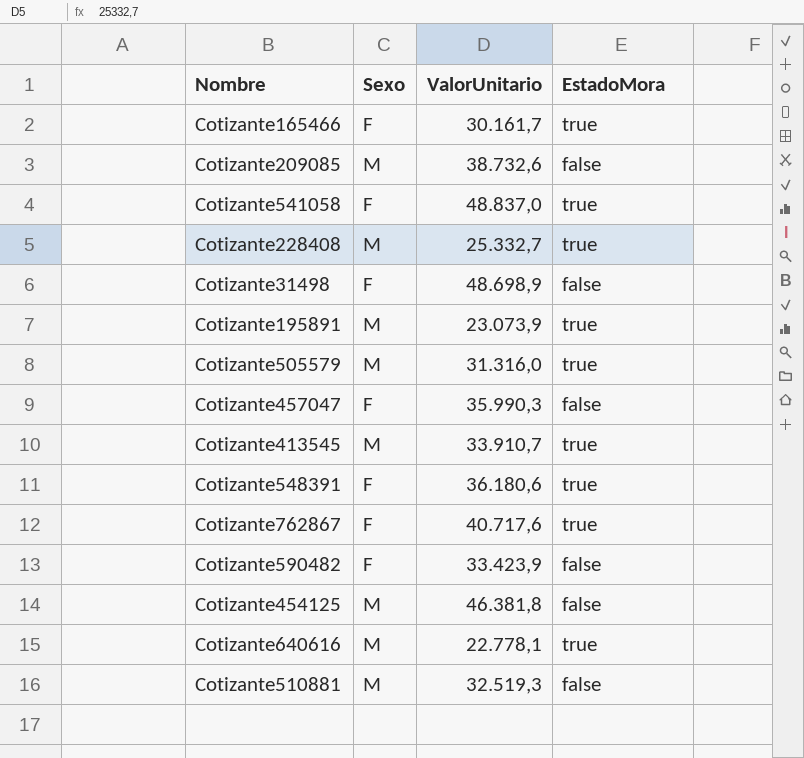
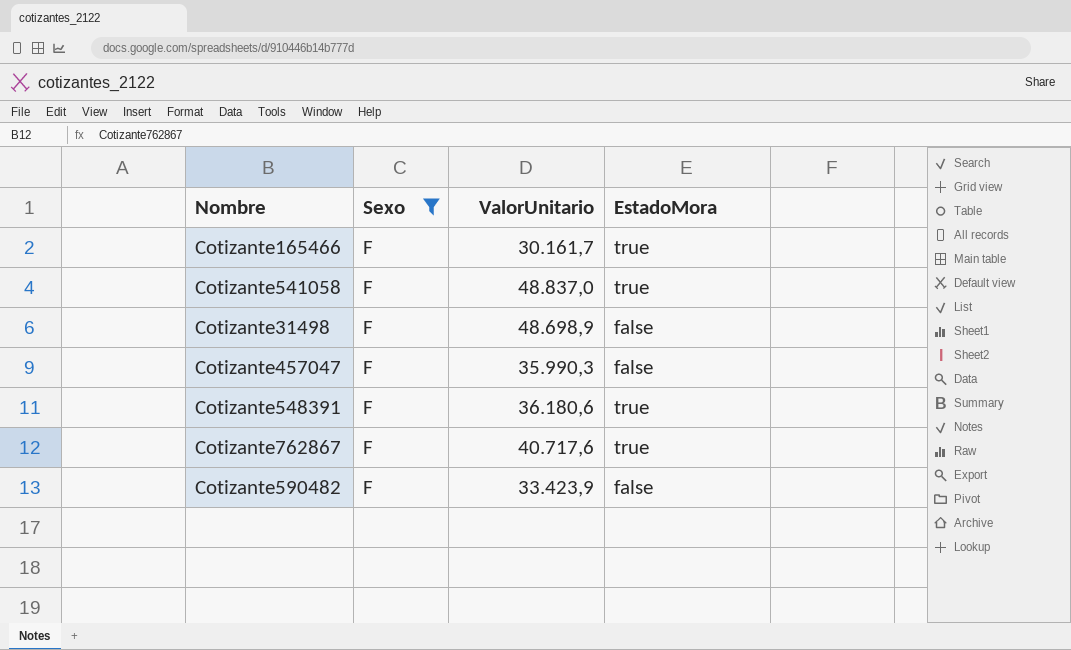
filter: none -> Sexo = F

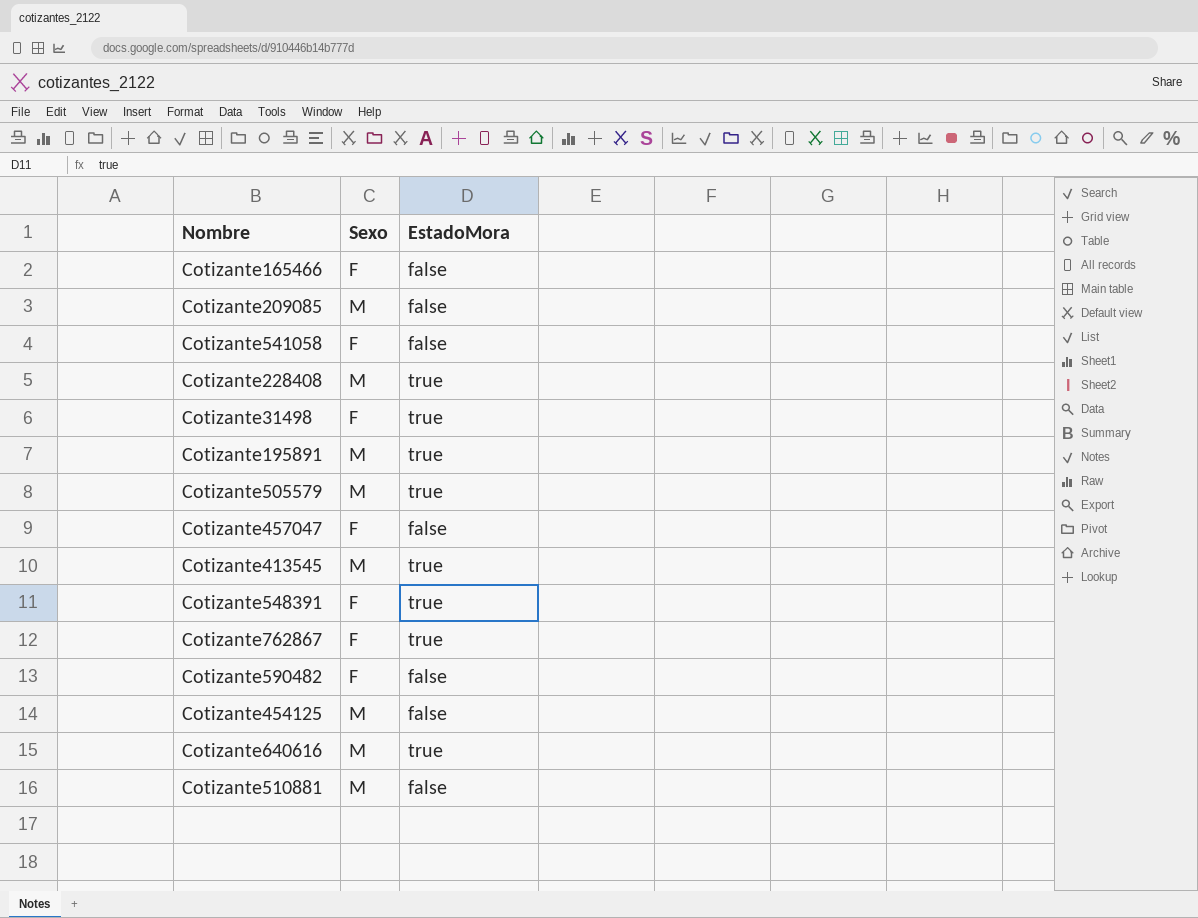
filter: Sexo = F -> none
column ValorUnitario | position: 3 -> none
Cotizante165466 | EstadoMora: true -> false
Cotizante541058 | EstadoMora: true -> false
Cotizante31498 | EstadoMora: false -> true

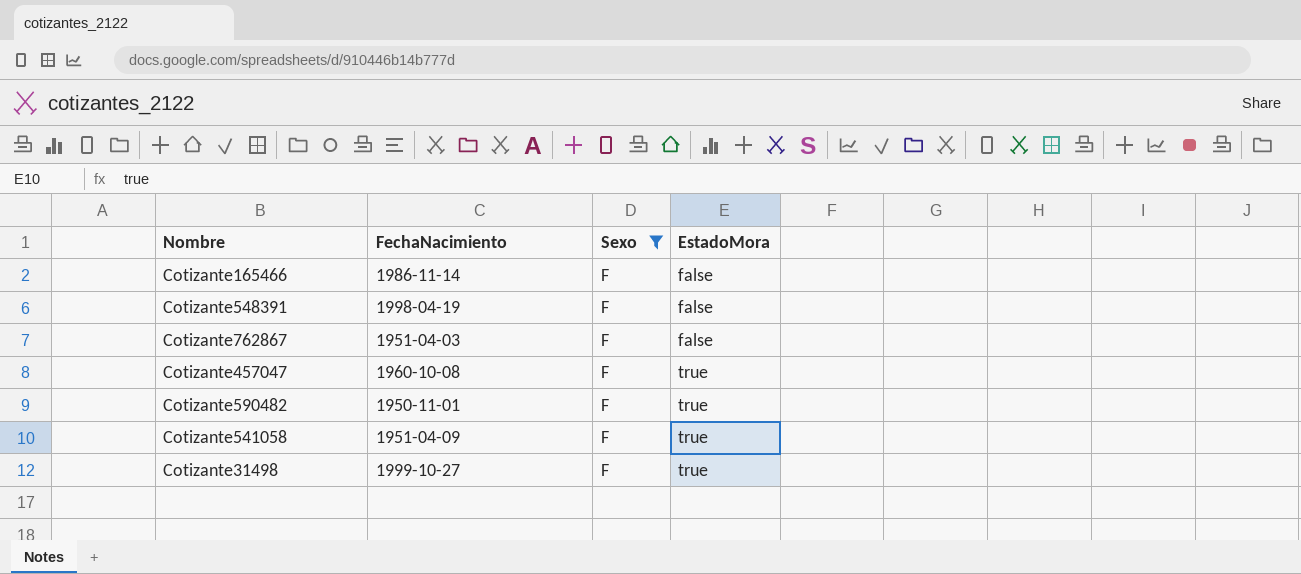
filter: none -> Sexo = F
row order: none -> EstadoMora ascending
column FechaNacimiento | position: none -> 2
Cotizante548391 | EstadoMora: true -> false
Cotizante762867 | EstadoMora: true -> false
Cotizante457047 | EstadoMora: false -> true
Cotizante590482 | EstadoMora: false -> true
Cotizante541058 | EstadoMora: false -> true

